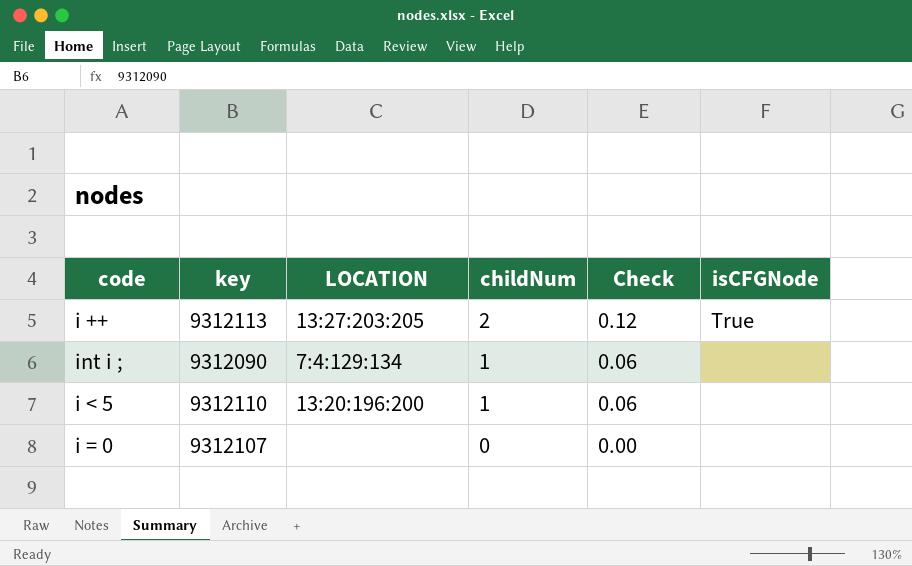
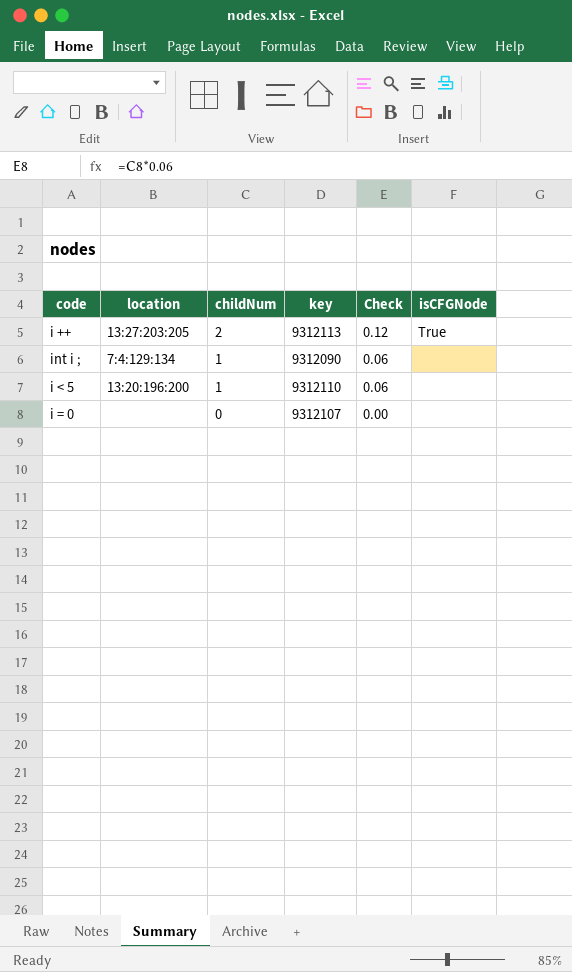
column name: LOCATION -> location
column key | position: 2 -> 4

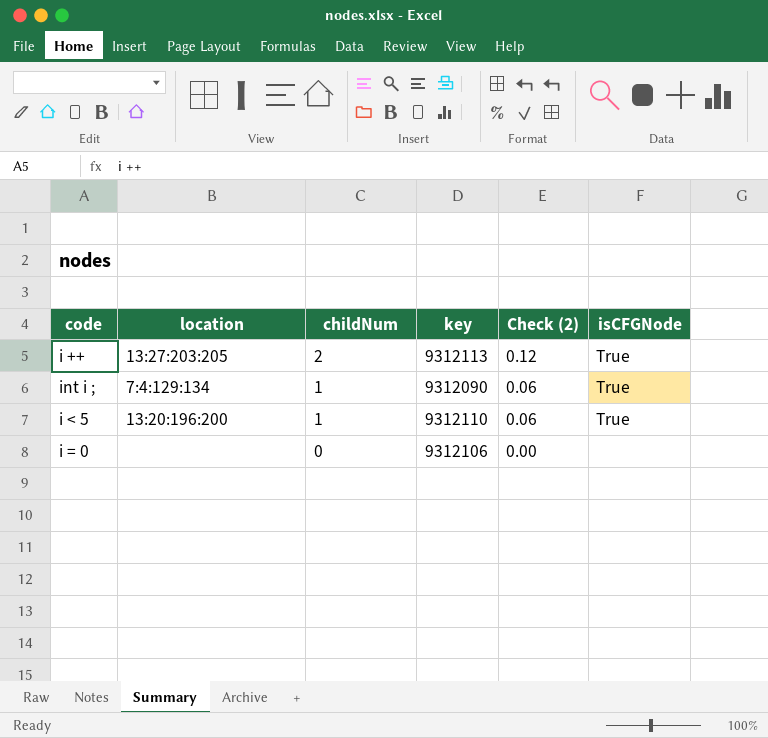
column name: Check -> Check (2)
int i ; | isCFGNode: none -> True
i < 5 | isCFGNode: none -> True
i = 0 | key: 9312107 -> 9312106

